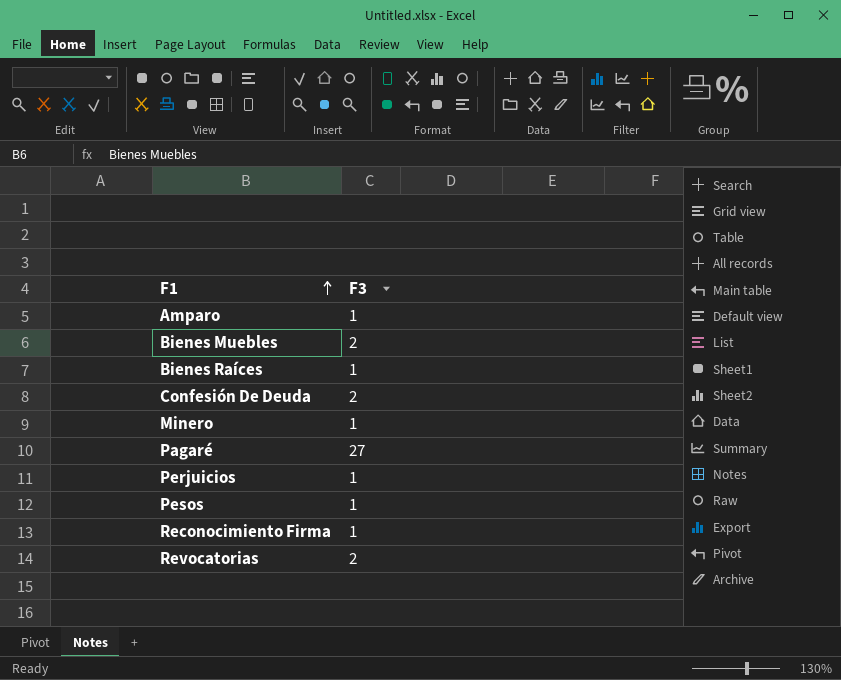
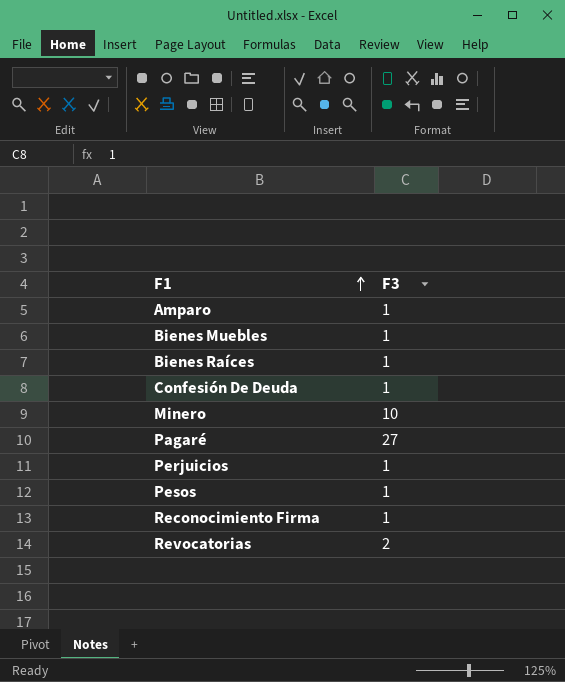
Bienes Muebles | F3: 2 -> 1
Confesión De Deuda | F3: 2 -> 1
Minero | F3: 1 -> 10

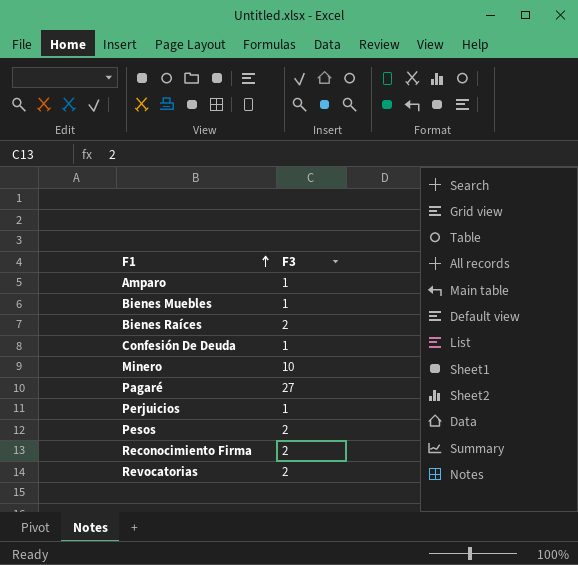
Bienes Raíces | F3: 1 -> 2
Pesos | F3: 1 -> 2
Reconocimiento Firma | F3: 1 -> 2

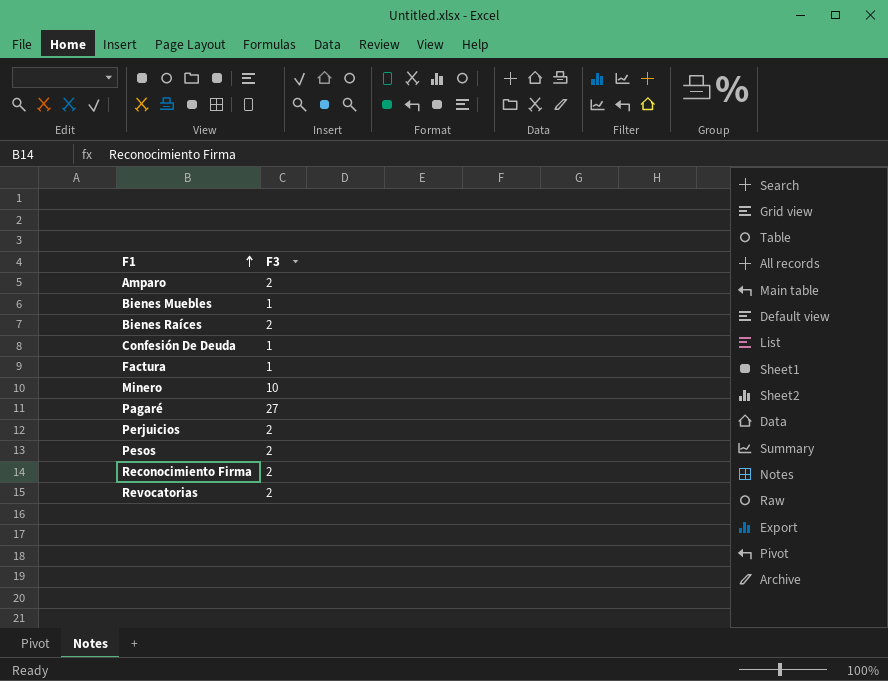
Amparo | F3: 1 -> 2
row Factura: none -> 1
Perjuicios | F3: 1 -> 2

